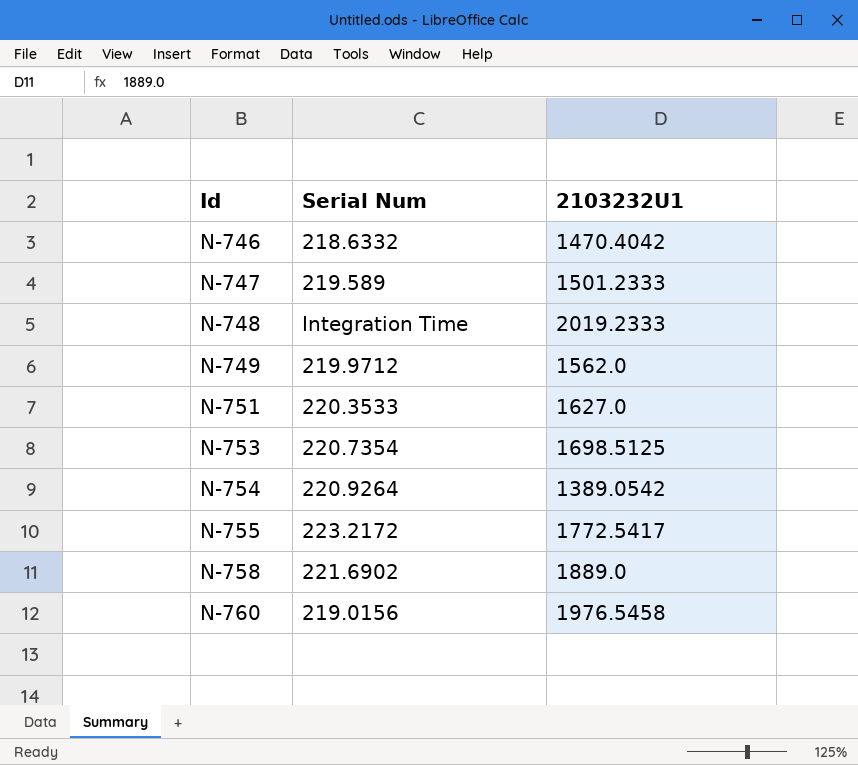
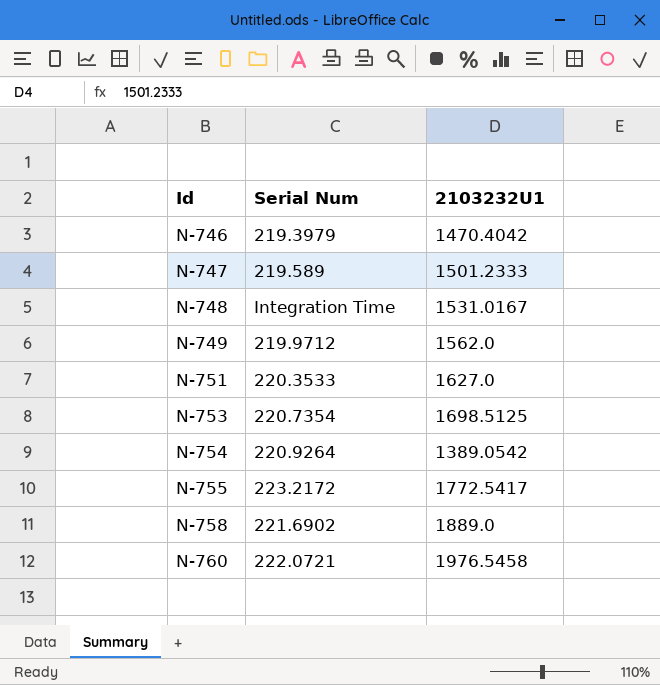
N-746 | Serial Num: 218.6332 -> 219.3979
N-748 | 2103232U1: 2019.2333 -> 1531.0167
N-760 | Serial Num: 219.0156 -> 222.0721

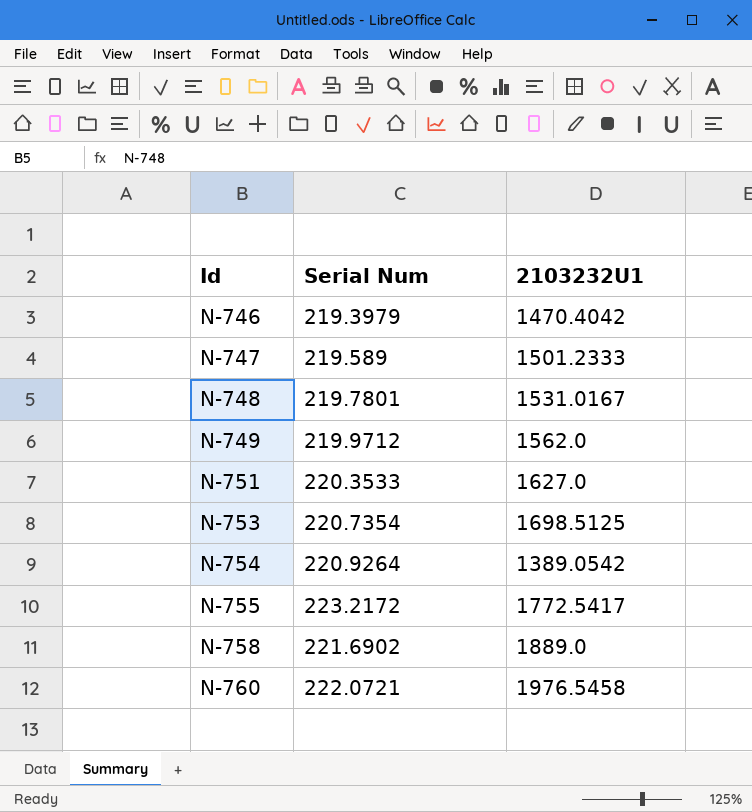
N-748 | Serial Num: Integration Time -> 219.7801

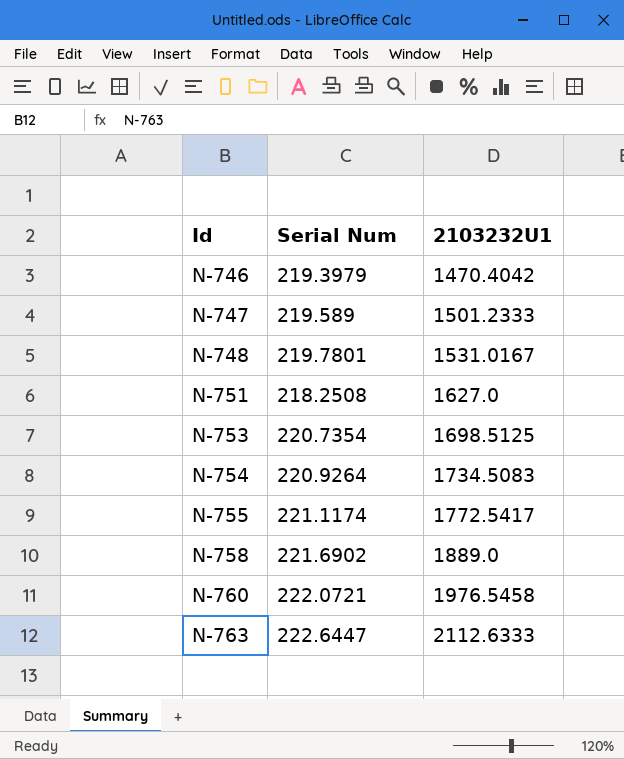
row N-749: 219.9712 | 1562.0 -> none
N-751 | Serial Num: 220.3533 -> 218.2508
N-754 | 2103232U1: 1389.0542 -> 1734.5083
N-755 | Serial Num: 223.2172 -> 221.1174
row N-763: none -> 222.6447 | 2112.6333

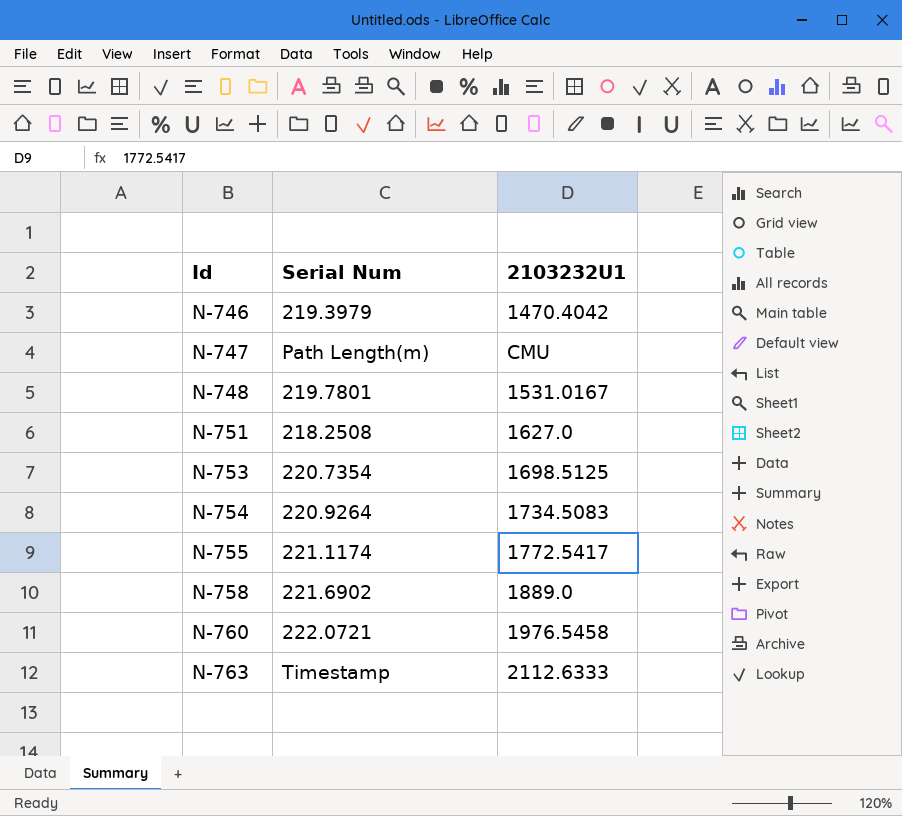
N-747 | Serial Num: 219.589 -> Path Length(m)
N-747 | 2103232U1: 1501.2333 -> CMU
N-763 | Serial Num: 222.6447 -> Timestamp

